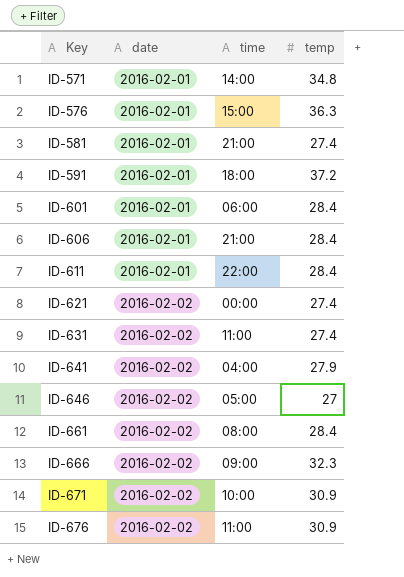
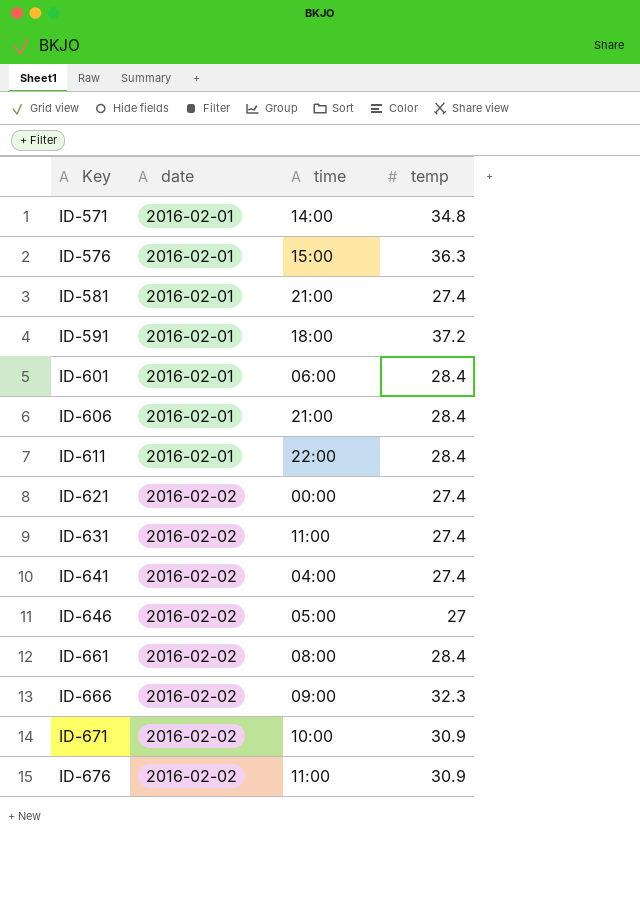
ID-641 | temp: 27.9 -> 27.4

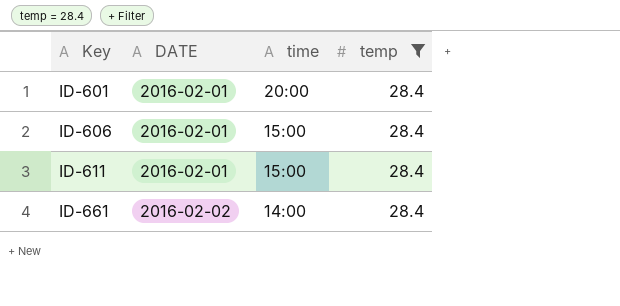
filter: none -> temp = 28.4
column name: date -> DATE
ID-601 | time: 06:00 -> 20:00
ID-606 | time: 21:00 -> 15:00
ID-611 | time: 22:00 -> 15:00
ID-661 | time: 08:00 -> 14:00

